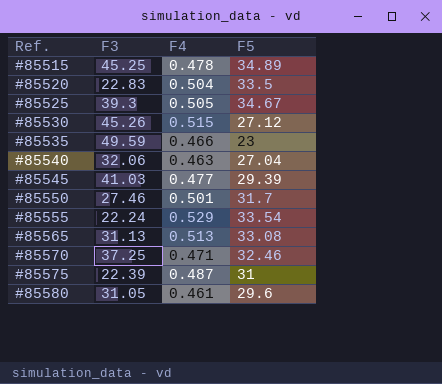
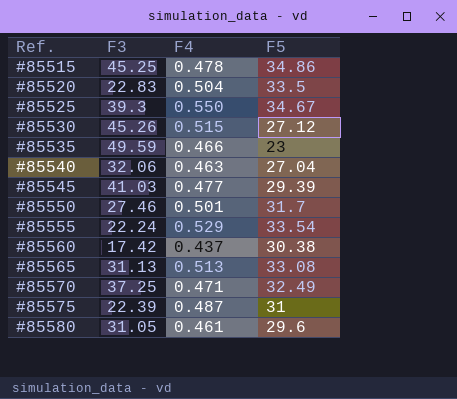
#85515 | F5: 34.89 -> 34.86
#85525 | F4: 0.505 -> 0.550
row #85560: none -> 17.42 | 0.437 | 30.38
#85570 | F5: 32.46 -> 32.49

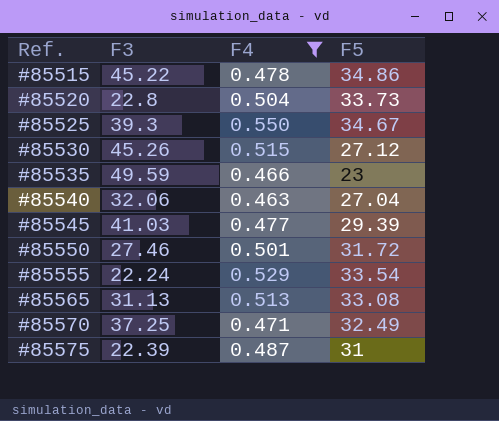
filter: none -> F4 >= 0.463
#85515 | F3: 45.25 -> 45.22
#85520 | F3: 22.83 -> 22.8
#85520 | F5: 33.5 -> 33.73
#85550 | F5: 31.7 -> 31.72

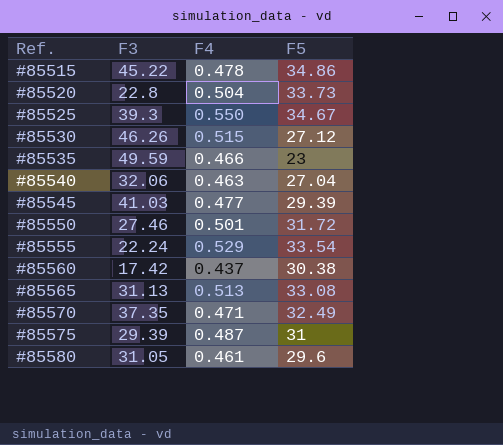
filter: F4 >= 0.463 -> none
#85530 | F3: 45.26 -> 46.26
#85570 | F3: 37.25 -> 37.35
#85575 | F3: 22.39 -> 29.39

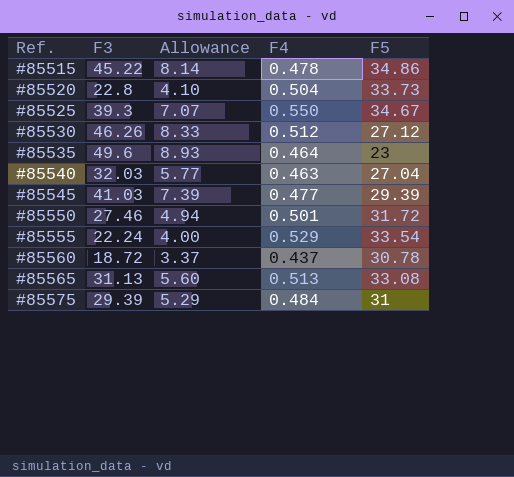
column Allowance | formula: none -> [F3] * 0.18
row #85570: 37.35 | 0.471 | 32.49 -> none
row #85580: 31.05 | 0.461 | 29.6 -> none
#85530 | F4: 0.515 -> 0.512
#85535 | F3: 49.59 -> 49.6
#85535 | F4: 0.466 -> 0.464
#85540 | F3: 32.06 -> 32.03
#85560 | F3: 17.42 -> 18.72
#85560 | F5: 30.38 -> 30.78
#85575 | F4: 0.487 -> 0.484

